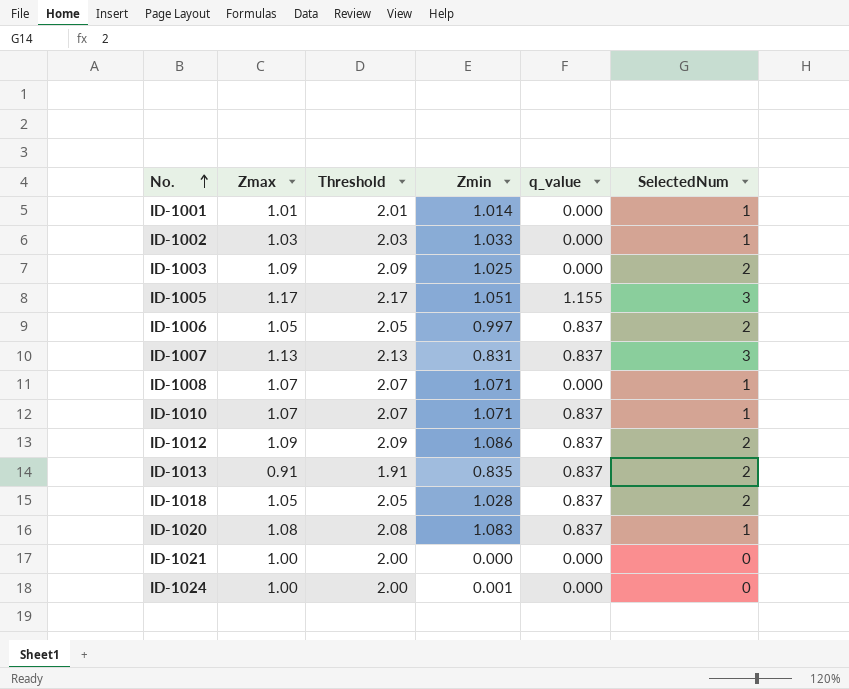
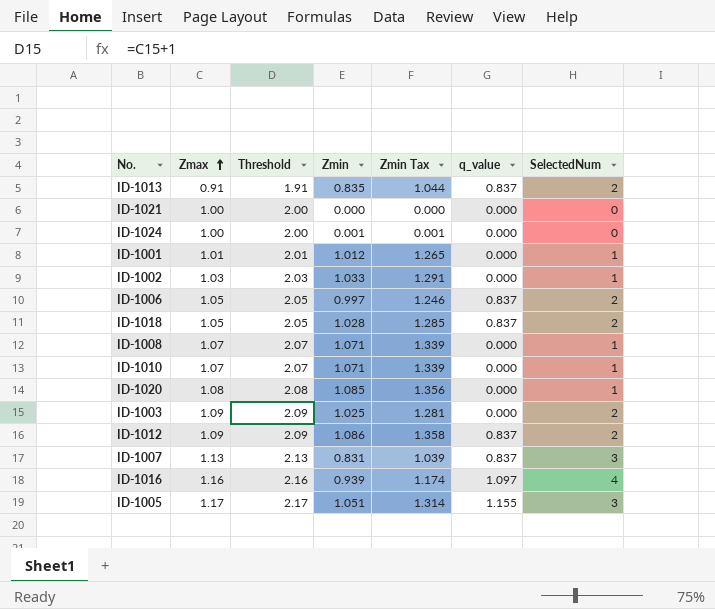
row order: No. ascending -> Zmax ascending
column Zmin Tax | formula: none -> [Zmin] * 1.25
ID-1001 | Zmin: 1.014 -> 1.012
ID-1010 | q_value: 0.837 -> 0.000
ID-1020 | Zmin: 1.083 -> 1.085
ID-1020 | q_value: 0.837 -> 0.000
row ID-1016: none -> 1.16 | 2.16 | 0.939 | 1.174 | 1.097 | 4

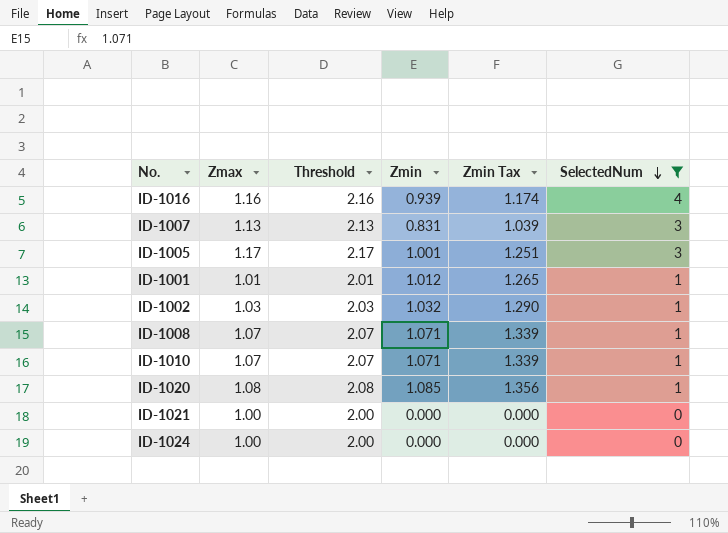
filter: none -> SelectedNum != 2
row order: Zmax ascending -> SelectedNum descending
column q_value | position: 6 -> none
ID-1005 | Zmin: 1.051 -> 1.001
ID-1005 | Zmin Tax: 1.314 -> 1.251
ID-1002 | Zmin: 1.033 -> 1.032
ID-1002 | Zmin Tax: 1.291 -> 1.290
ID-1024 | Zmin: 0.001 -> 0.000
ID-1024 | Zmin Tax: 0.001 -> 0.000

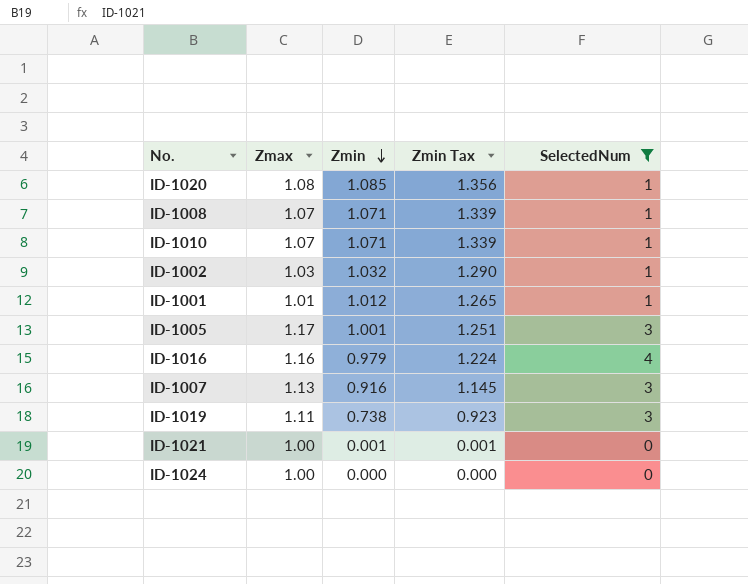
row order: SelectedNum descending -> Zmin descending
column Threshold | formula: [Zmax] + 1 -> none
ID-1016 | Zmin: 0.939 -> 0.979
ID-1016 | Zmin Tax: 1.174 -> 1.224
ID-1007 | Zmin: 0.831 -> 0.916
ID-1007 | Zmin Tax: 1.039 -> 1.145
row ID-1019: none -> 1.11 | 0.738 | 0.923 | 3
ID-1021 | Zmin: 0.000 -> 0.001
ID-1021 | Zmin Tax: 0.000 -> 0.001

